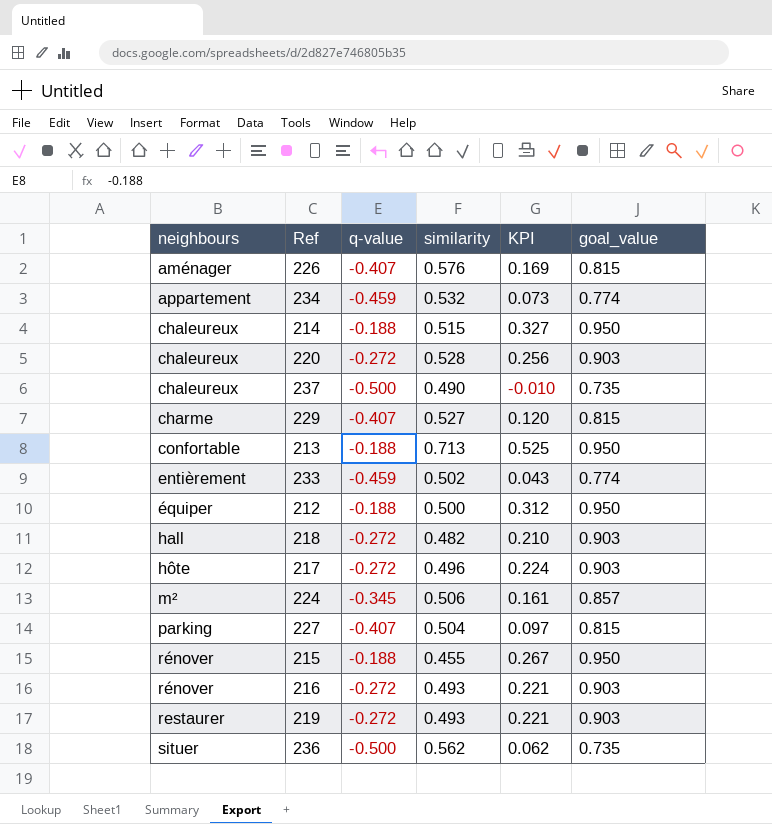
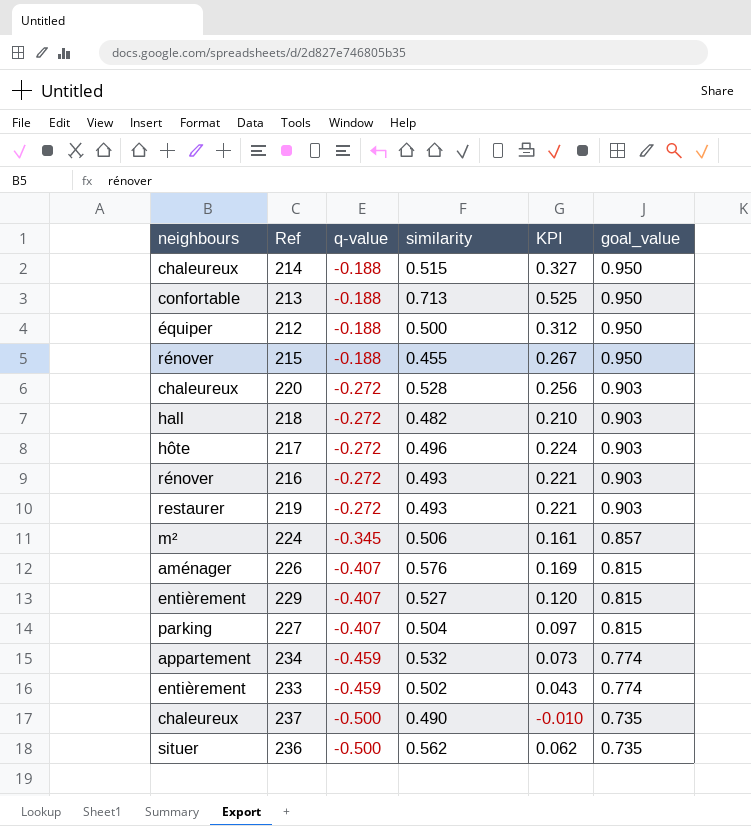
row order: neighbours ascending -> q-value descending
229 | neighbours: charme -> entièrement

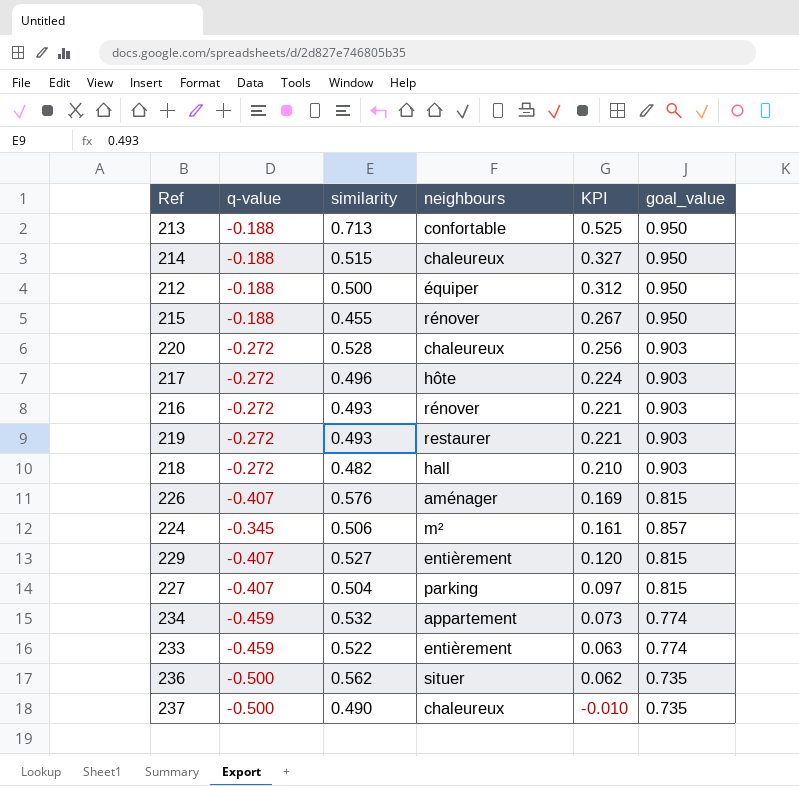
row order: q-value descending -> KPI descending
column neighbours | position: 1 -> 4
233 | similarity: 0.502 -> 0.522
233 | KPI: 0.043 -> 0.063

